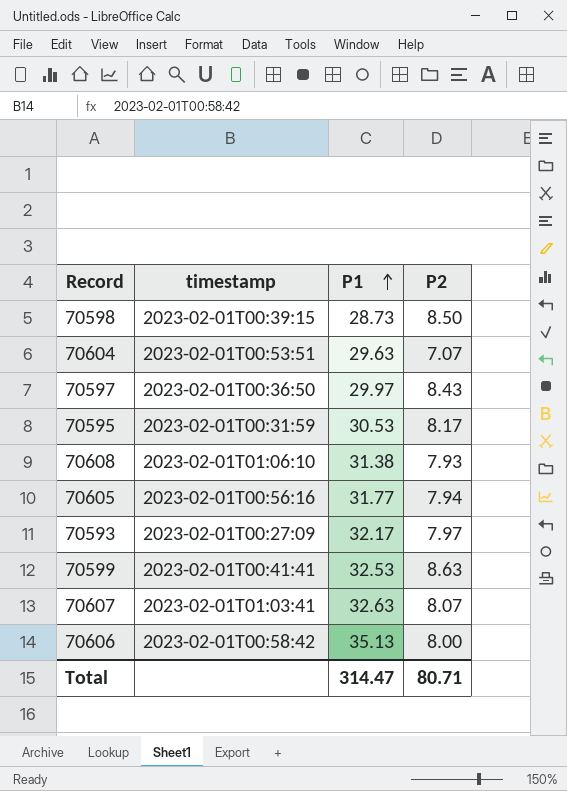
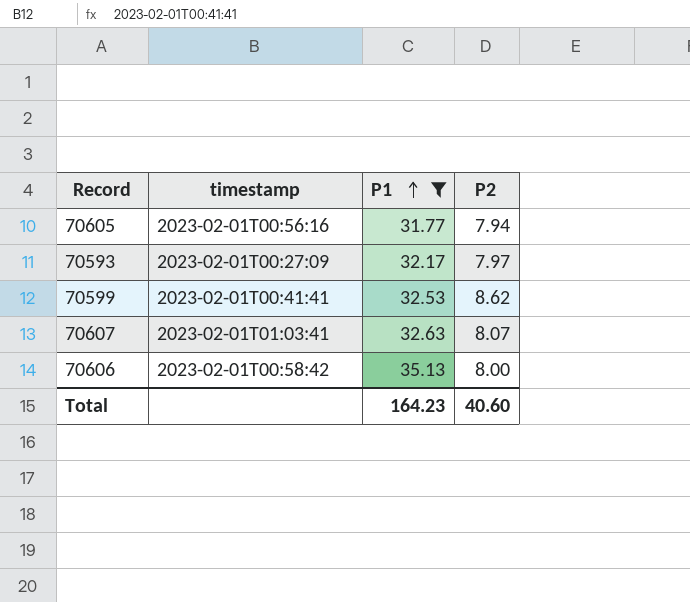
filter: none -> P1 >= 31.77
70599 | P2: 8.63 -> 8.62
Total | P1: 314.47 -> 164.23
Total | P2: 80.71 -> 40.60

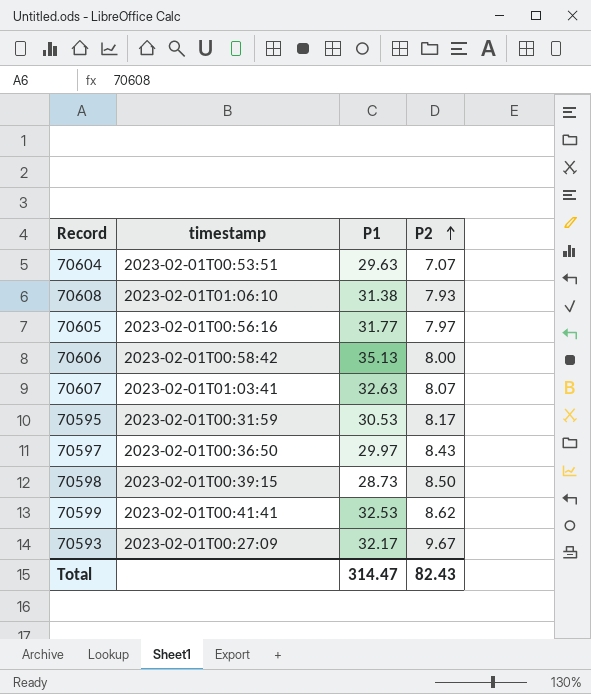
filter: P1 >= 31.77 -> none
row order: P1 ascending -> P2 ascending
70605 | P2: 7.94 -> 7.97
70593 | P2: 7.97 -> 9.67
Total | P1: 164.23 -> 314.47
Total | P2: 40.60 -> 82.43

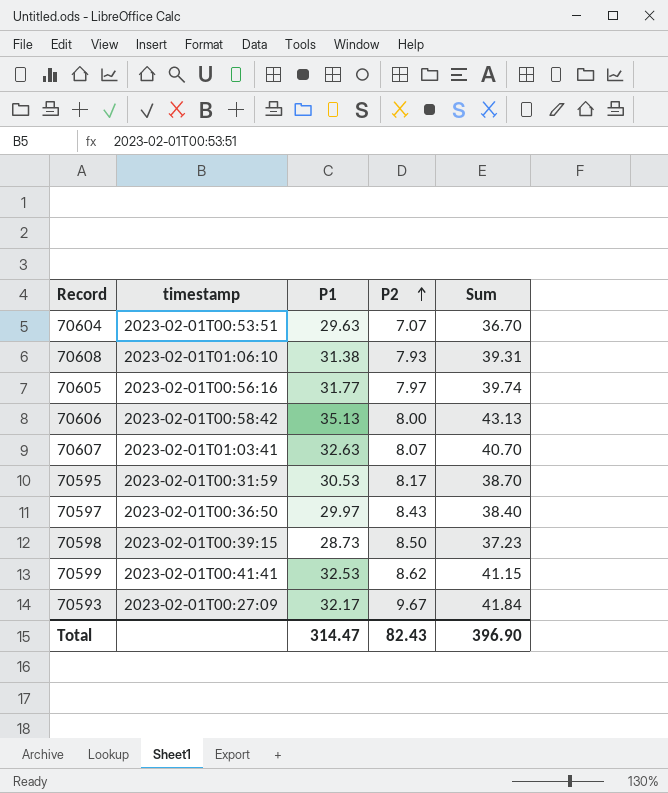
column Sum | formula: none -> [P1] + [P2]

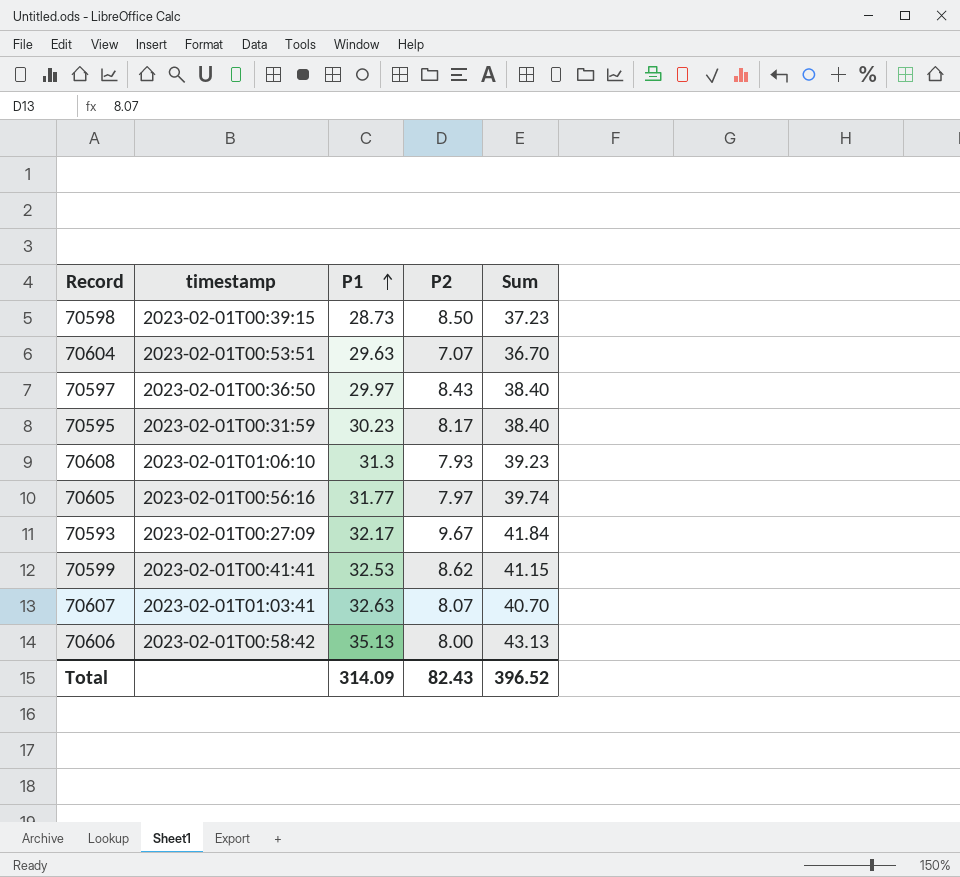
row order: P2 ascending -> P1 ascending
70595 | P1: 30.53 -> 30.23
70595 | Sum: 38.70 -> 38.40
70608 | P1: 31.38 -> 31.3
70608 | Sum: 39.31 -> 39.23
Total | P1: 314.47 -> 314.09
Total | Sum: 396.90 -> 396.52

